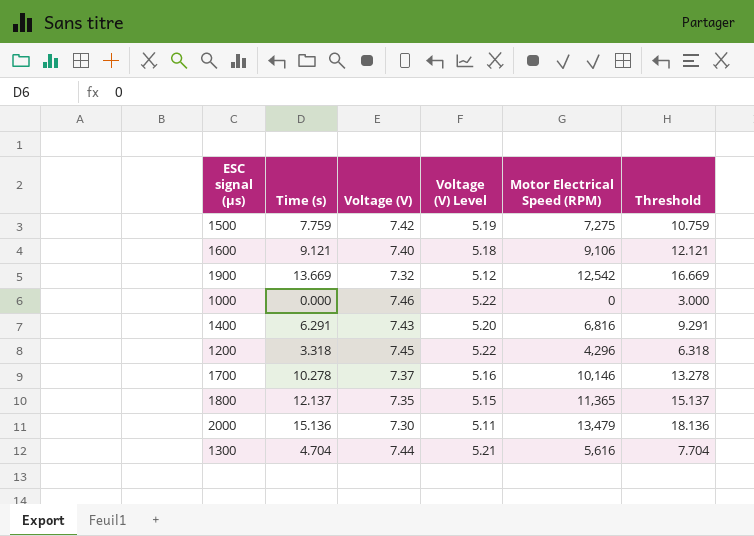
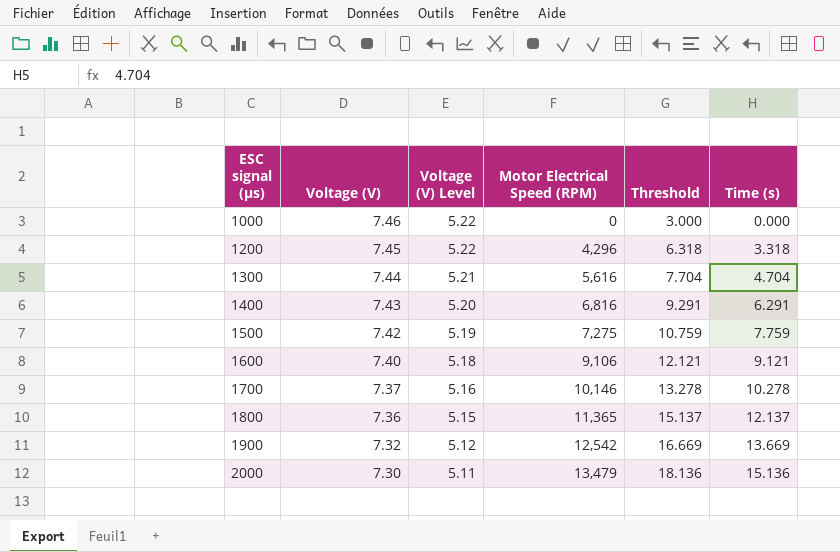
row order: none -> ESC signal (µs) ascending
column Time (s) | position: 2 -> 6
1800 | Voltage (V): 7.35 -> 7.36

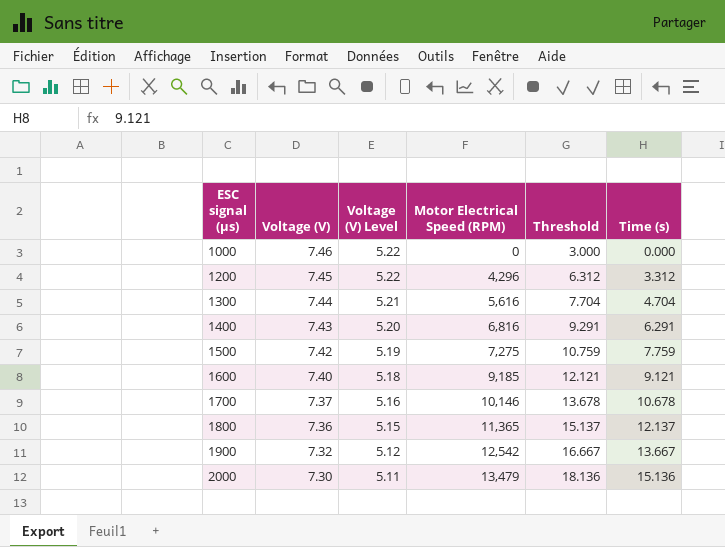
1200 | Threshold: 6.318 -> 6.312
1200 | Time (s): 3.318 -> 3.312
1600 | Motor Electrical Speed (RPM): 9,106 -> 9,185
1700 | Threshold: 13.278 -> 13.678
1700 | Time (s): 10.278 -> 10.678
1900 | Threshold: 16.669 -> 16.667
1900 | Time (s): 13.669 -> 13.667

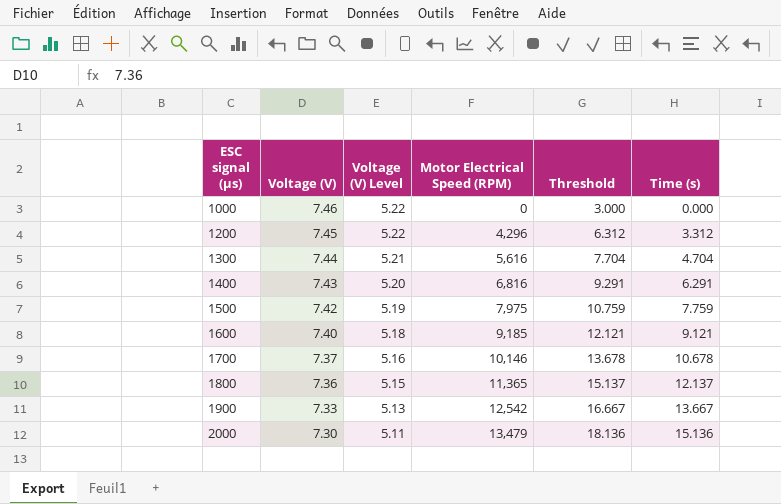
1500 | Motor Electrical Speed (RPM): 7,275 -> 7,975
1900 | Voltage (V): 7.32 -> 7.33
1900 | Voltage (V) Level: 5.12 -> 5.13

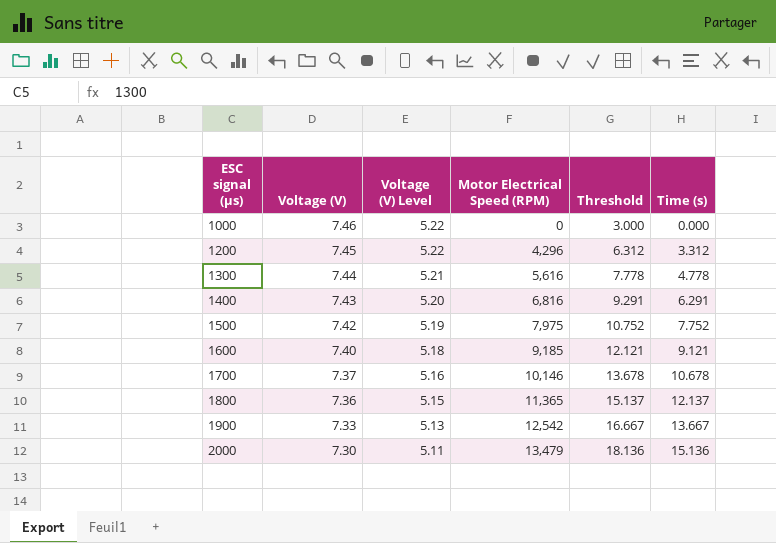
1300 | Threshold: 7.704 -> 7.778
1300 | Time (s): 4.704 -> 4.778
1500 | Threshold: 10.759 -> 10.752
1500 | Time (s): 7.759 -> 7.752

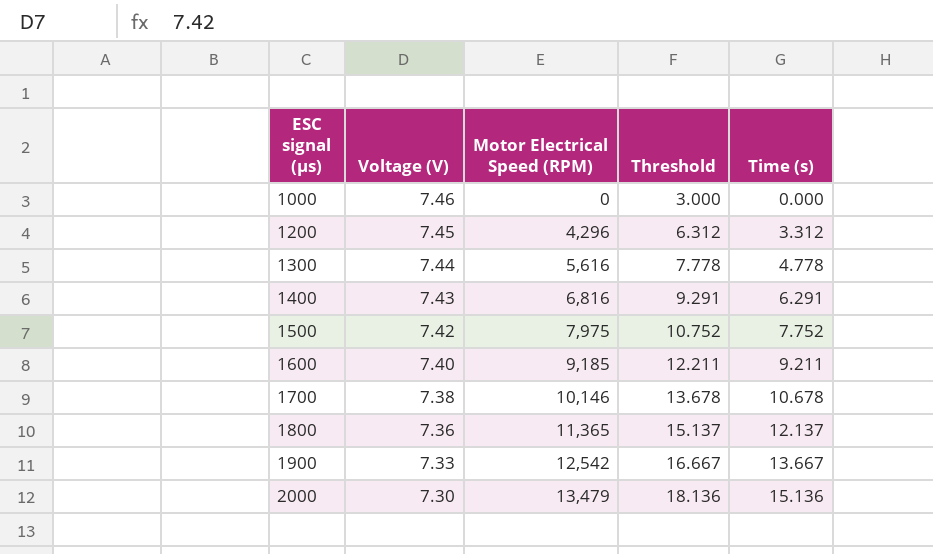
column Voltage (V) Level | formula: [Voltage (V)] * 0.7 -> none
1600 | Threshold: 12.121 -> 12.211
1600 | Time (s): 9.121 -> 9.211
1700 | Voltage (V): 7.37 -> 7.38

